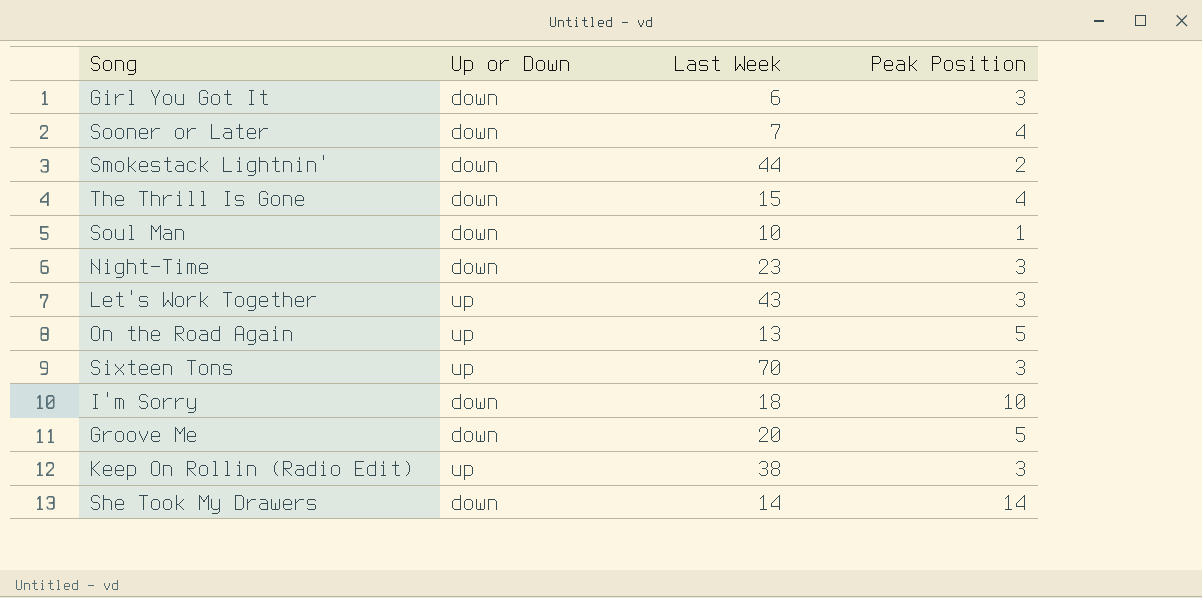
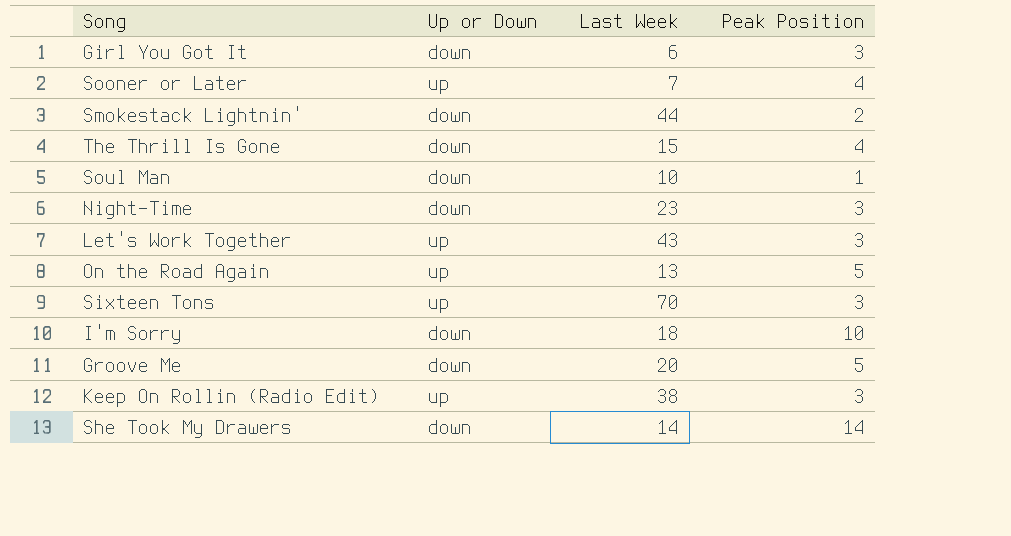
Sooner or Later | Up or Down: down -> up

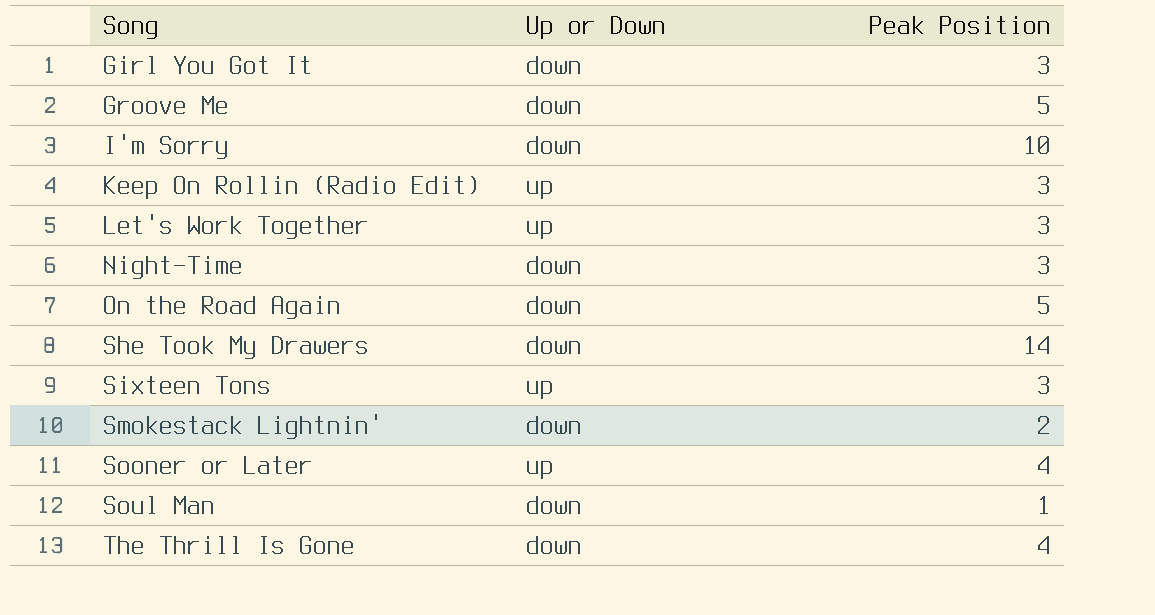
row order: none -> Song ascending
column Last Week | position: 3 -> none
On the Road Again | Up or Down: up -> down

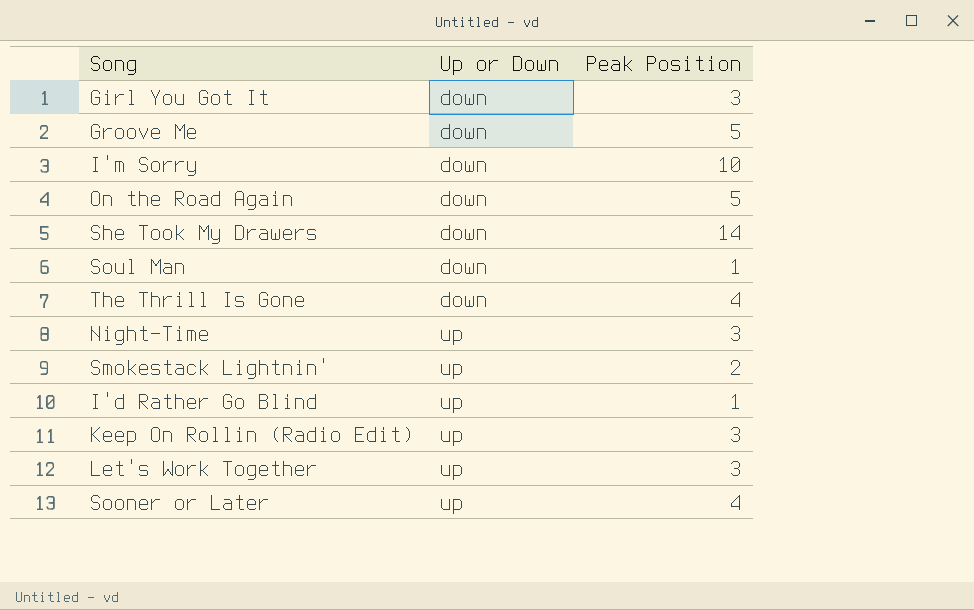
row order: Song ascending -> Up or Down ascending
row Sixteen Tons: up | 3 -> none
Night-Time | Up or Down: down -> up
Smokestack Lightnin' | Up or Down: down -> up
row I'd Rather Go Blind: none -> up | 1

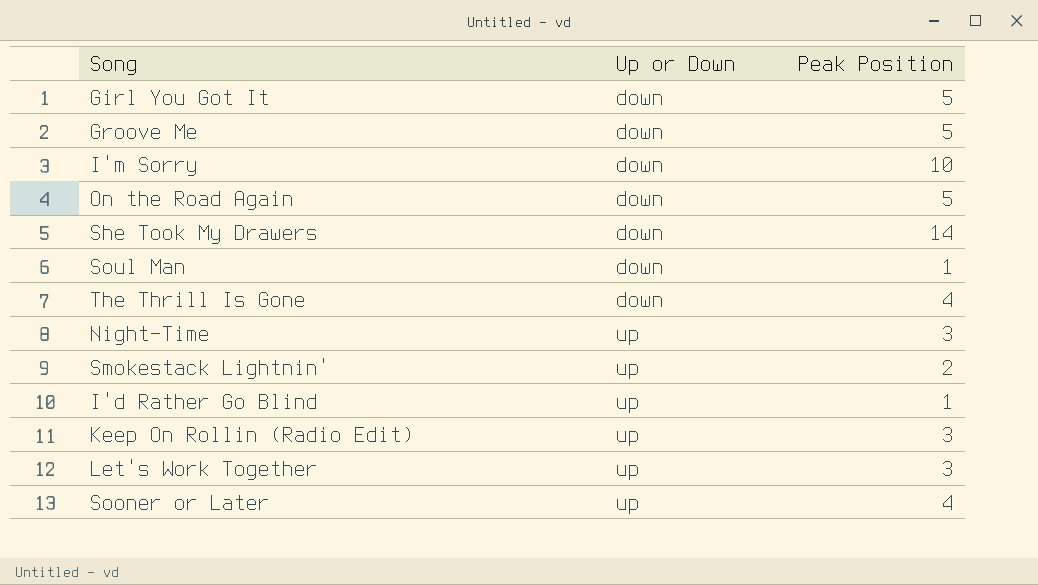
Girl You Got It | Peak Position: 3 -> 5

